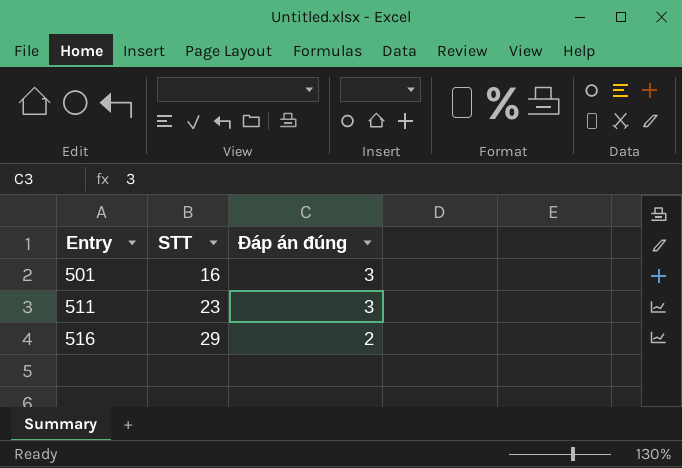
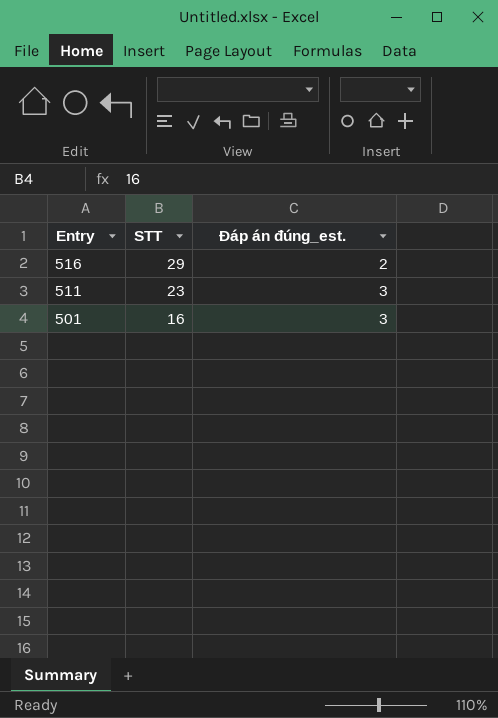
row order: Entry ascending -> Entry descending
column name: Đáp án đúng -> Đáp án đúng_est.

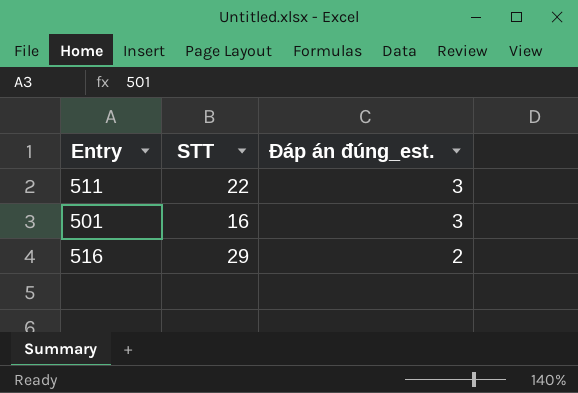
row order: Entry descending -> Đáp án đúng_est. descending
511 | STT: 23 -> 22

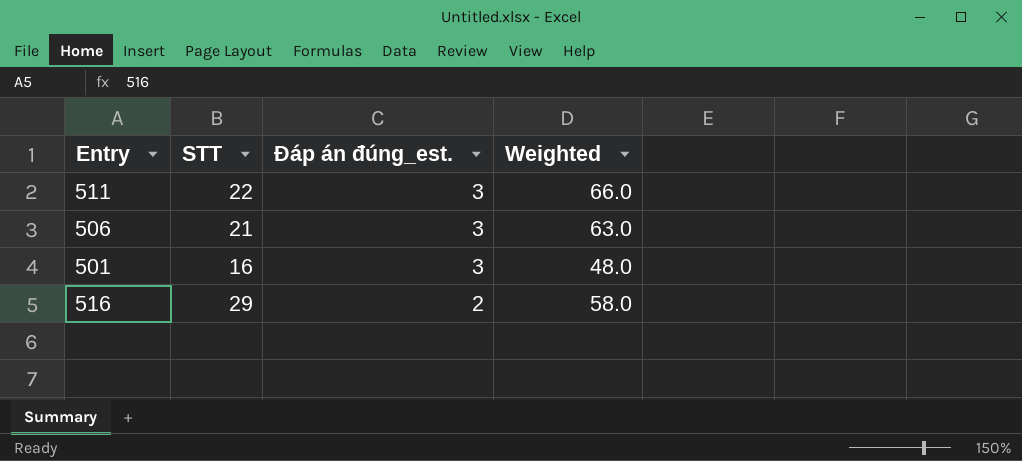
column Weighted | formula: none -> [STT] * [Đáp án đúng_est.]
row 506: none -> 21 | 3 | 63.0

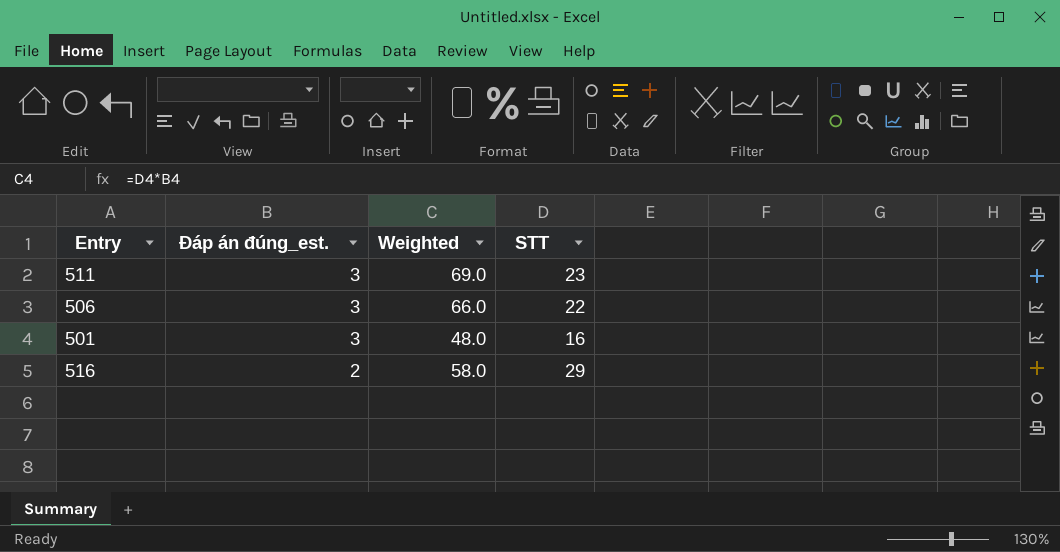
column STT | position: 2 -> 4
511 | Weighted: 66.0 -> 69.0
511 | STT: 22 -> 23
506 | Weighted: 63.0 -> 66.0
506 | STT: 21 -> 22

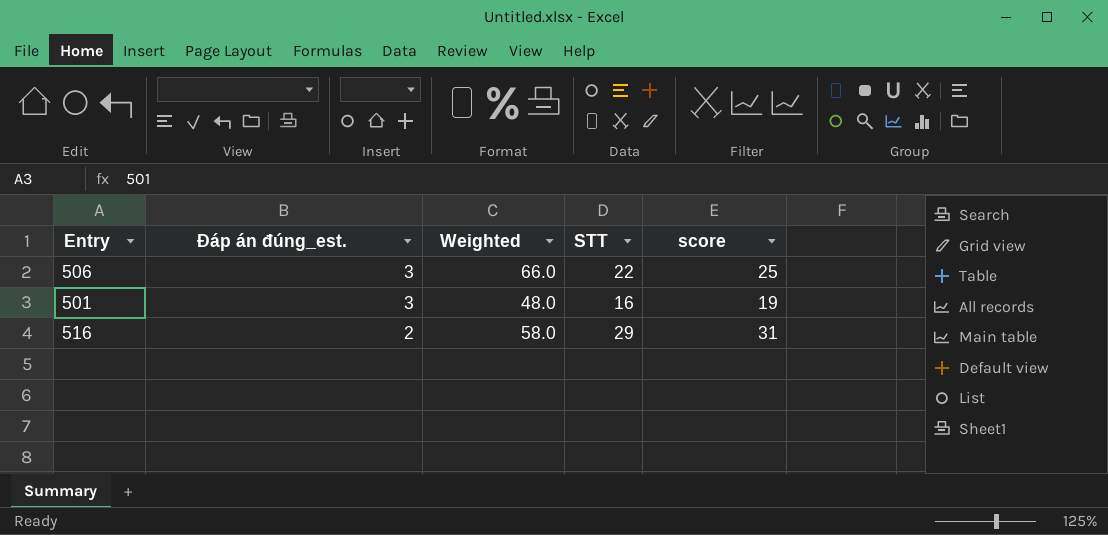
column score | formula: none -> [Đáp án đúng_est.] + [STT]
row 511: 3 | 69.0 | 23 -> none

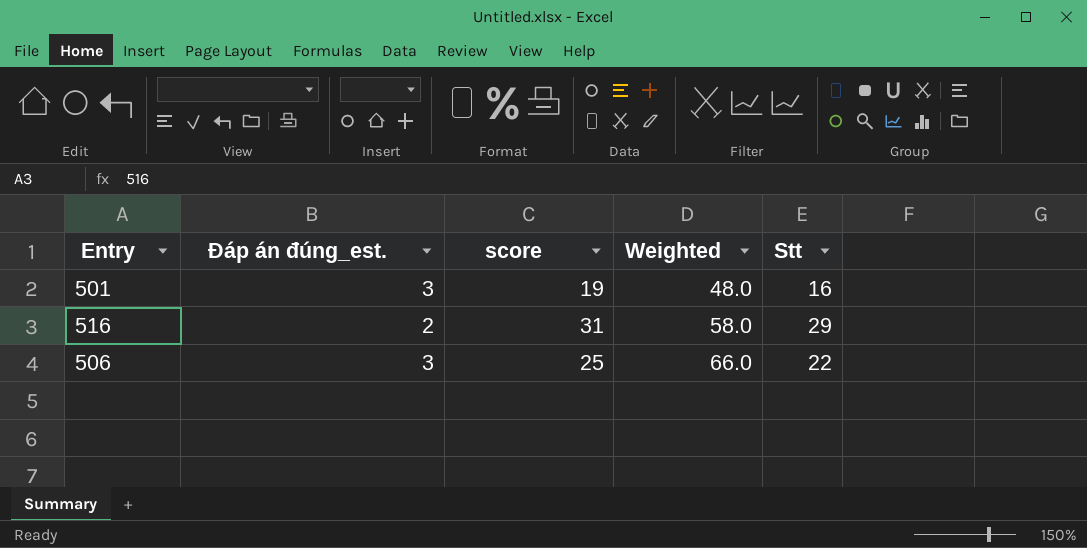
row order: Đáp án đúng_est. descending -> Weighted ascending
column score | position: 5 -> 3
column name: STT -> Stt

